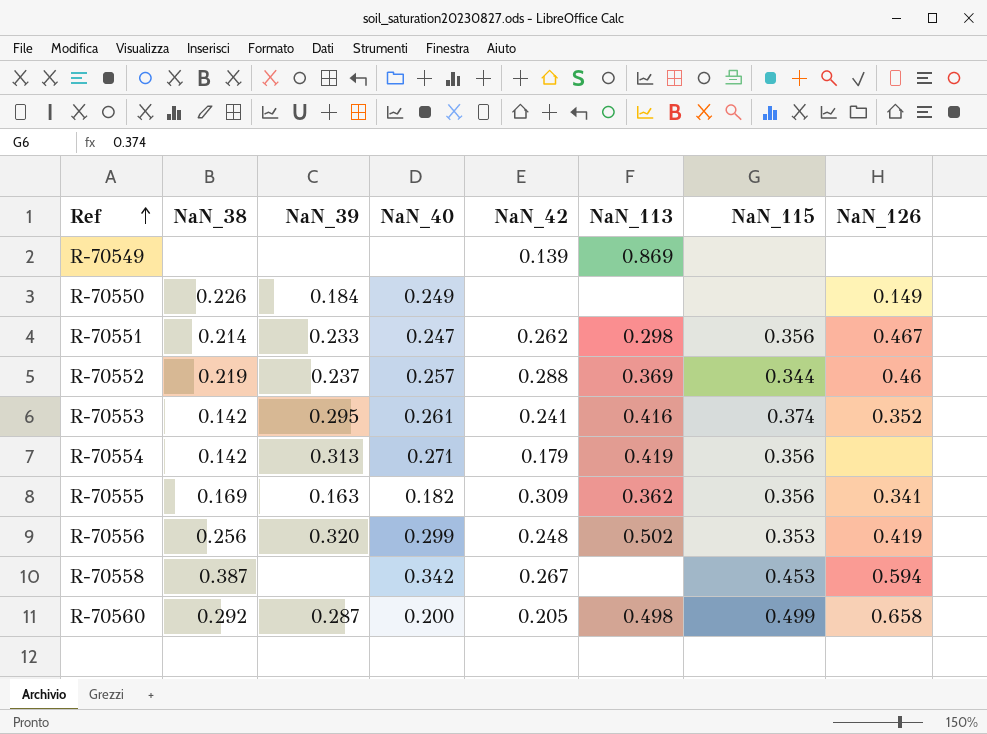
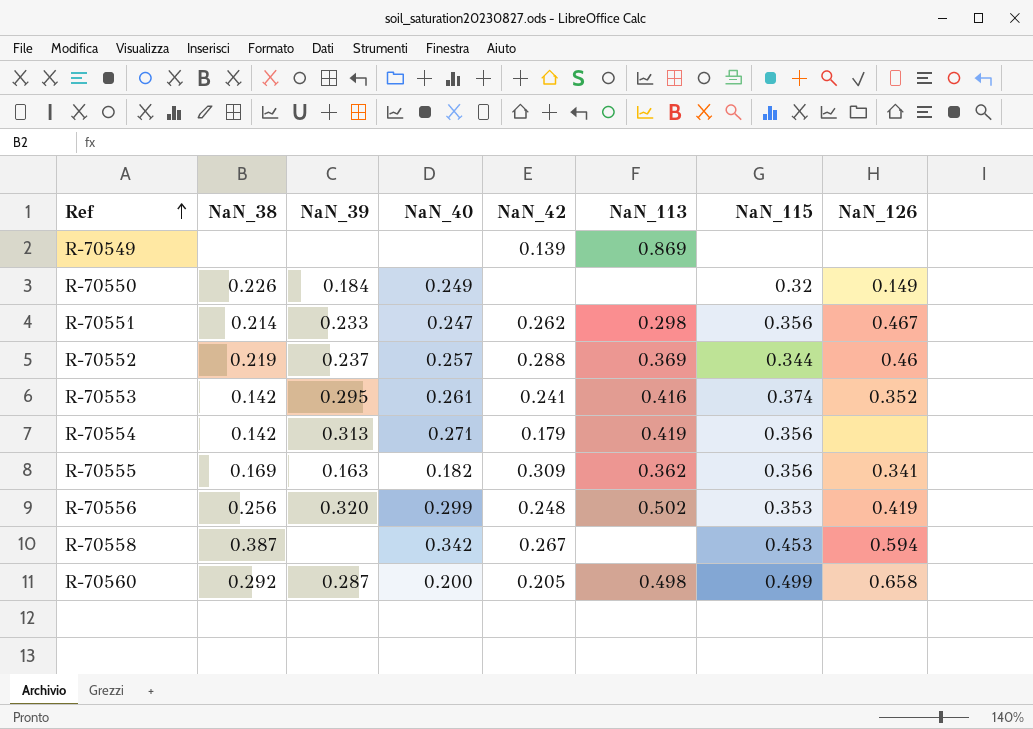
R-70550 | NaN_115: none -> 0.32

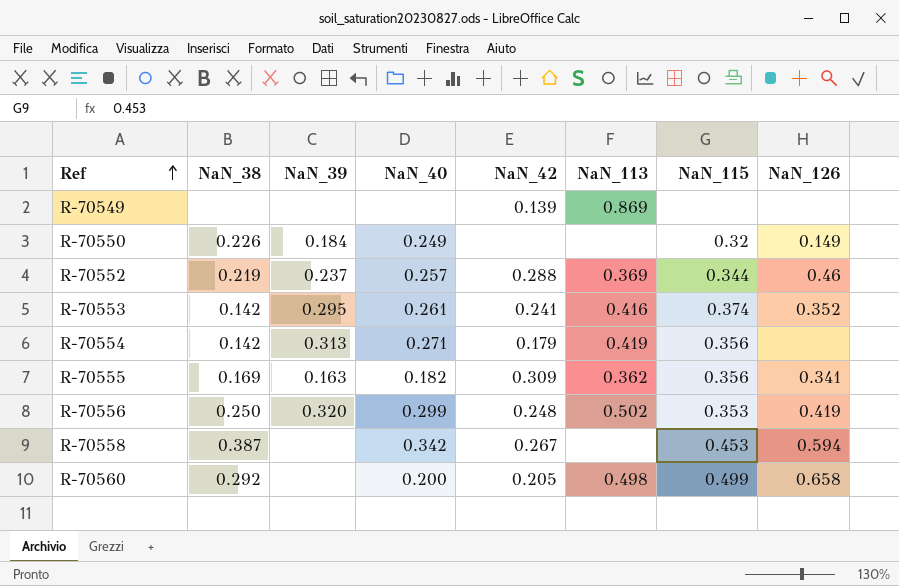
row R-70551: 0.214 | 0.233 | 0.247 | 0.262 | 0.298 | 0.356 | 0.467 -> none
R-70556 | NaN_38: 0.256 -> 0.250
R-70560 | NaN_39: 0.287 -> none

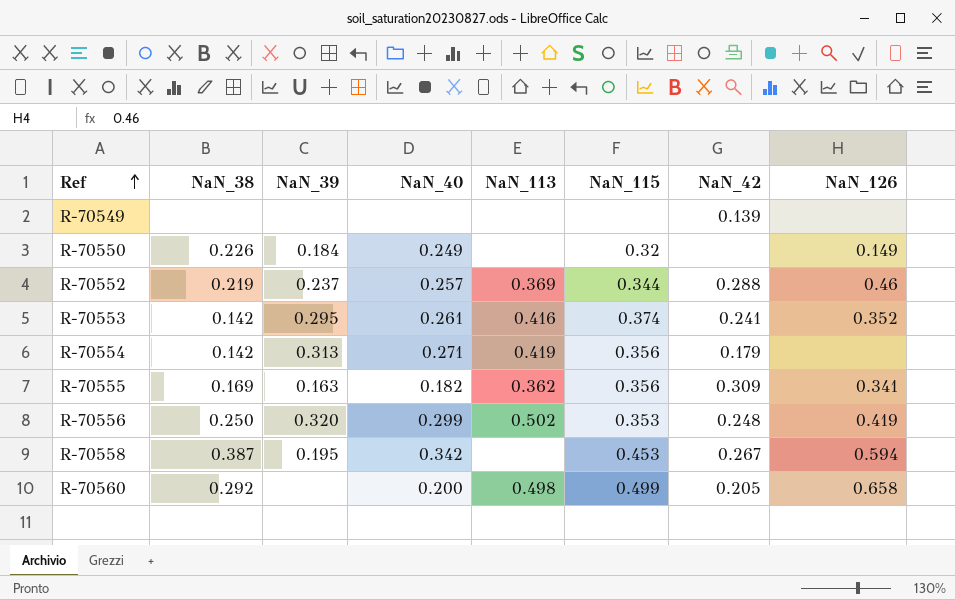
column NaN_42 | position: 5 -> 7
R-70549 | NaN_113: 0.869 -> none
R-70558 | NaN_39: none -> 0.195

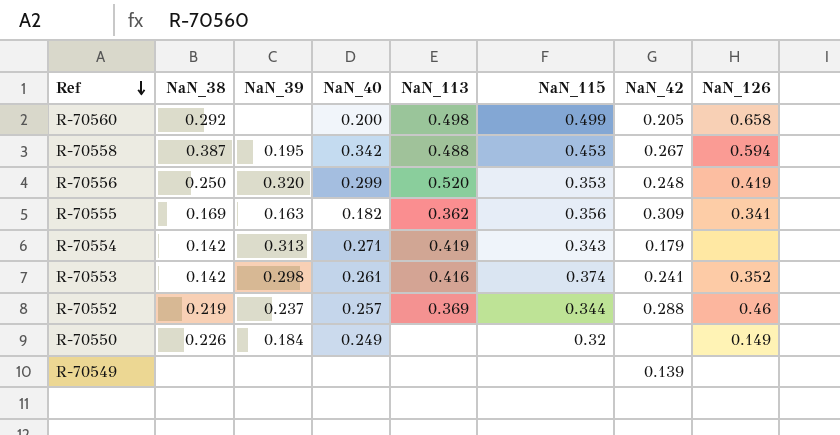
row order: Ref ascending -> Ref descending
R-70558 | NaN_113: none -> 0.488
R-70556 | NaN_113: 0.502 -> 0.520
R-70554 | NaN_115: 0.356 -> 0.343
R-70553 | NaN_39: 0.295 -> 0.298

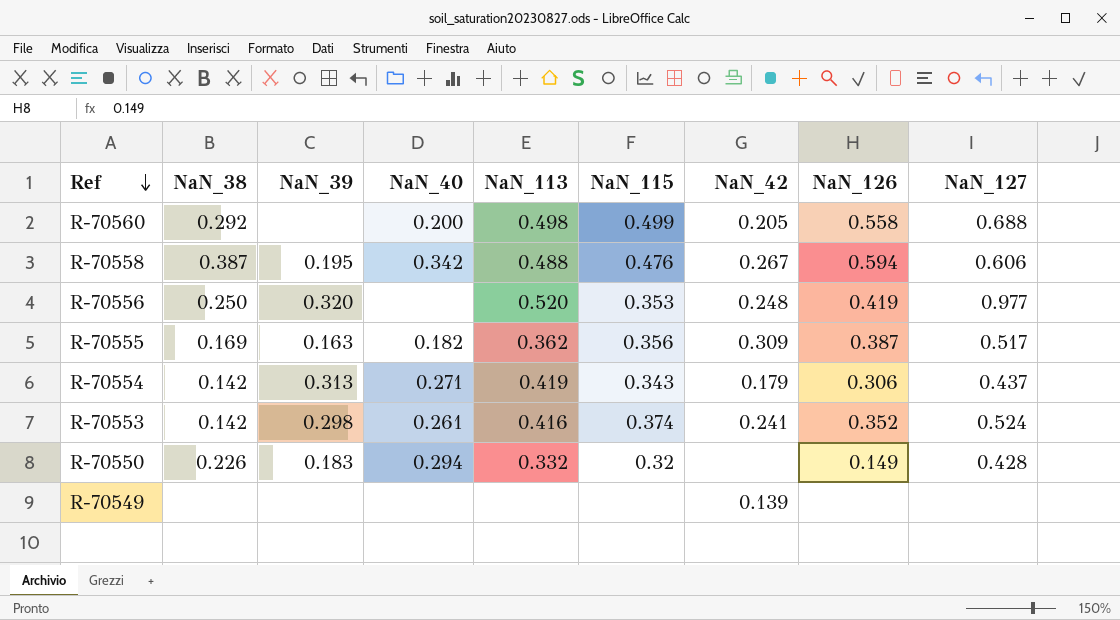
column NaN_127 | position: none -> 9
row R-70552: 0.219 | 0.237 | 0.257 | 0.369 | 0.344 | 0.288 | 0.46 -> none
R-70560 | NaN_126: 0.658 -> 0.558
R-70558 | NaN_115: 0.453 -> 0.476
R-70556 | NaN_40: 0.299 -> none
R-70555 | NaN_126: 0.341 -> 0.387
R-70554 | NaN_126: none -> 0.306
R-70550 | NaN_39: 0.184 -> 0.183
R-70550 | NaN_40: 0.249 -> 0.294
R-70550 | NaN_113: none -> 0.332

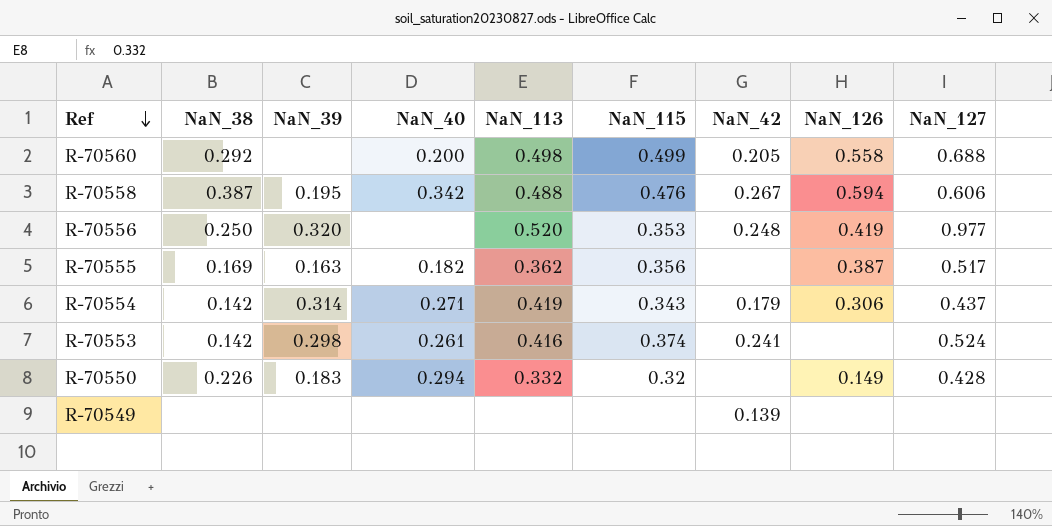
R-70555 | NaN_42: 0.309 -> none
R-70554 | NaN_39: 0.313 -> 0.314
R-70553 | NaN_126: 0.352 -> none

